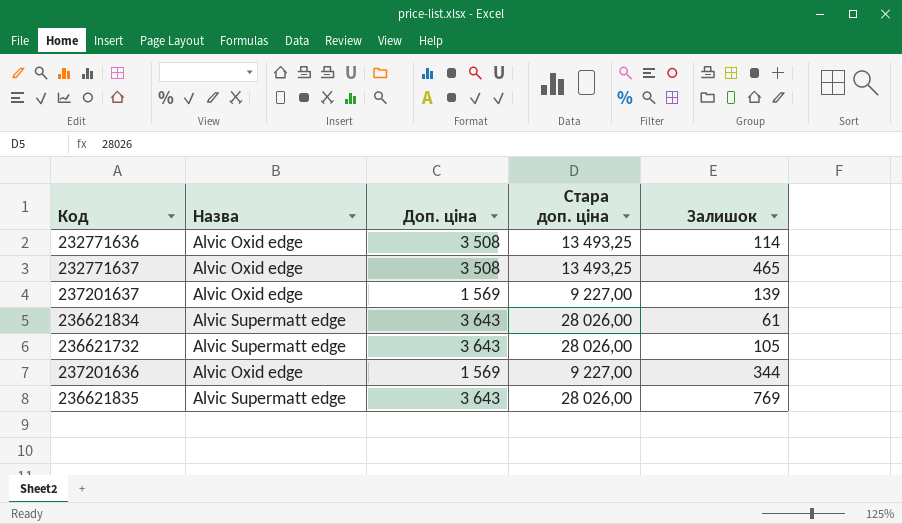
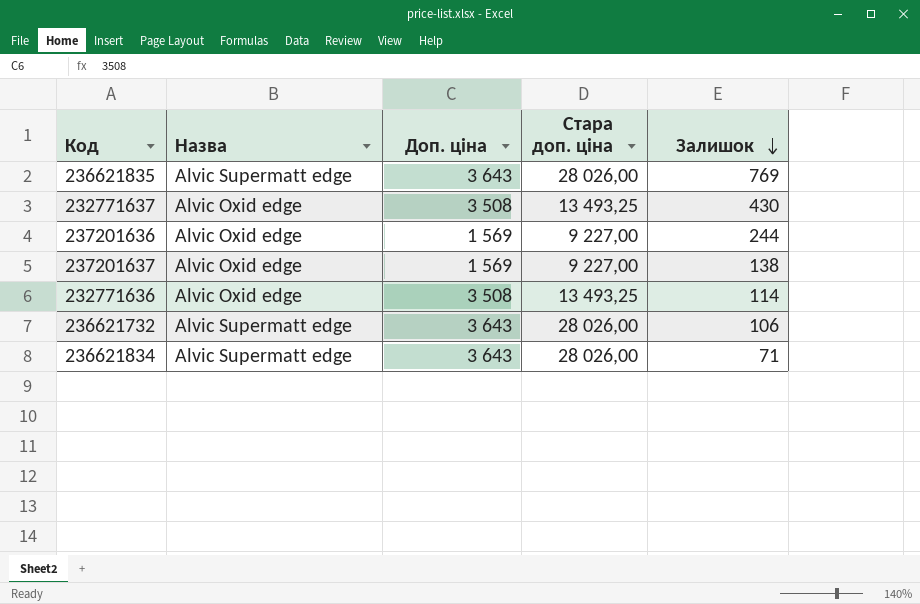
row order: none -> Залишок descending
232771637 | Залишок: 465 -> 430
237201636 | Залишок: 344 -> 244
237201637 | Залишок: 139 -> 138
236621732 | Залишок: 105 -> 106
236621834 | Залишок: 61 -> 71

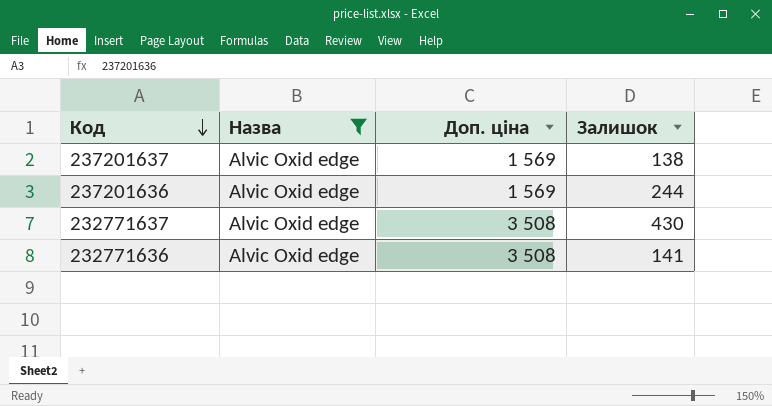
filter: none -> Назва = Alvic Oxid edge
row order: Залишок descending -> Код descending
column Стара доп. ціна | position: 4 -> none
232771636 | Залишок: 114 -> 141

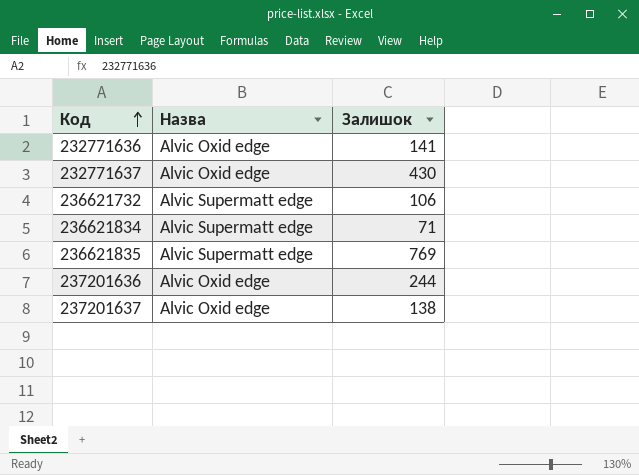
filter: Назва = Alvic Oxid edge -> none
row order: Код descending -> Код ascending
column Доп. ціна | position: 3 -> none

